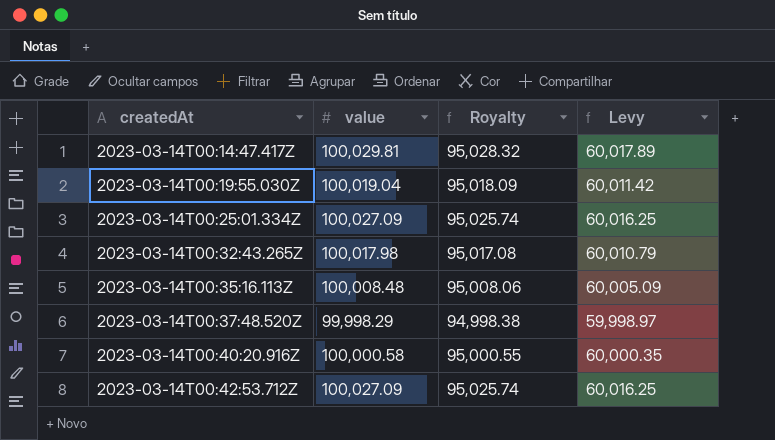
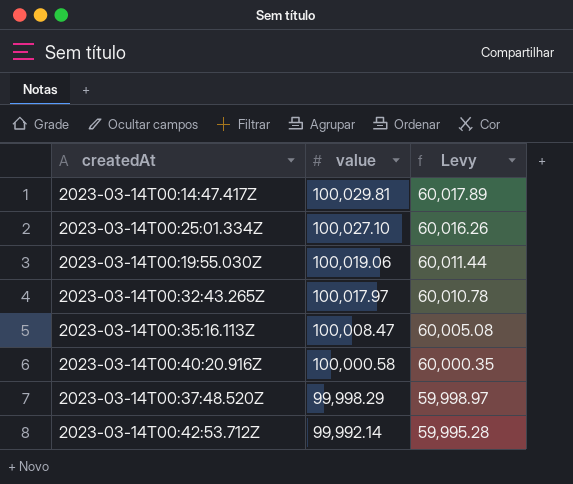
row order: createdAt ascending -> value descending
column Royalty | formula: [value] * 0.95 -> none
2023-03-14T00:25:01.334Z | value: 100,027.09 -> 100,027.10
2023-03-14T00:25:01.334Z | Levy: 60,016.25 -> 60,016.26
2023-03-14T00:19:55.030Z | value: 100,019.04 -> 100,019.06
2023-03-14T00:19:55.030Z | Levy: 60,011.42 -> 60,011.44
2023-03-14T00:32:43.265Z | value: 100,017.98 -> 100,017.97
2023-03-14T00:32:43.265Z | Levy: 60,010.79 -> 60,010.78
2023-03-14T00:35:16.113Z | value: 100,008.48 -> 100,008.47
2023-03-14T00:35:16.113Z | Levy: 60,005.09 -> 60,005.08
2023-03-14T00:42:53.712Z | value: 100,027.09 -> 99,992.14
2023-03-14T00:42:53.712Z | Levy: 60,016.25 -> 59,995.28

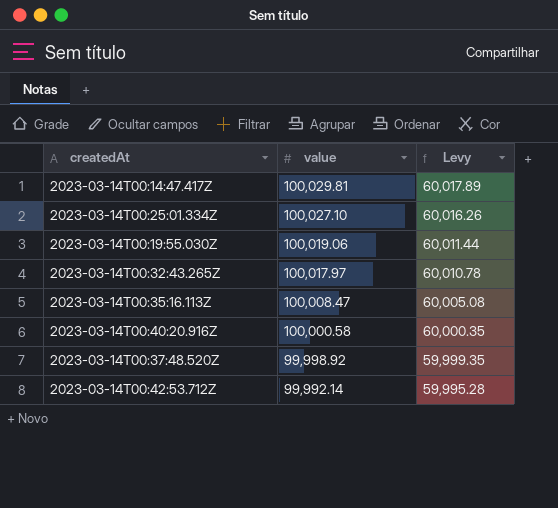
2023-03-14T00:37:48.520Z | value: 99,998.29 -> 99,998.92
2023-03-14T00:37:48.520Z | Levy: 59,998.97 -> 59,999.35

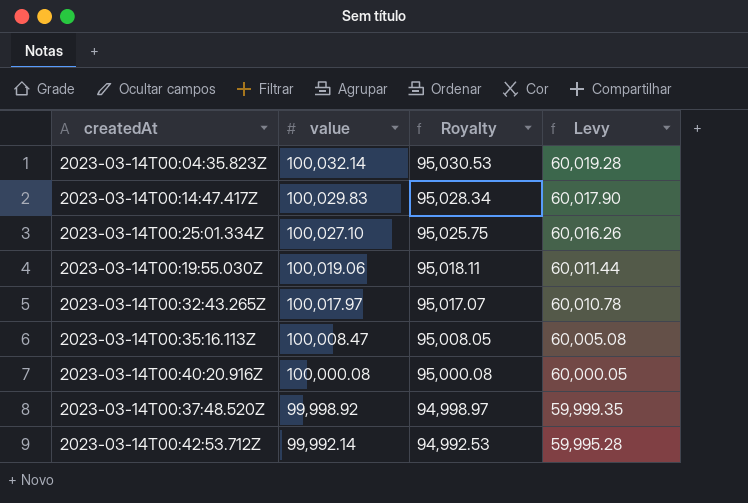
column Royalty | formula: none -> [value] * 0.95
row 2023-03-14T00:04:35.823Z: none -> 100,032.14 | 95,030.53 | 60,019.28
2023-03-14T00:14:47.417Z | value: 100,029.81 -> 100,029.83
2023-03-14T00:14:47.417Z | Levy: 60,017.89 -> 60,017.90
2023-03-14T00:40:20.916Z | value: 100,000.58 -> 100,000.08
2023-03-14T00:40:20.916Z | Levy: 60,000.35 -> 60,000.05

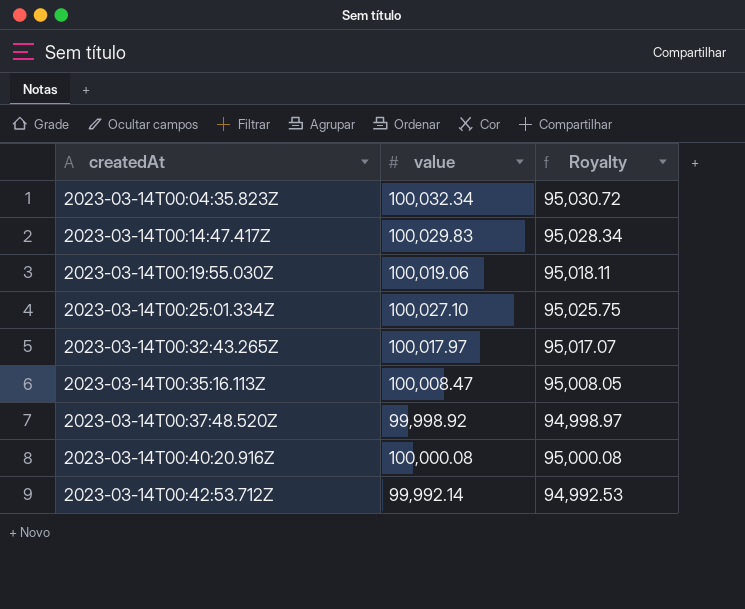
row order: value descending -> createdAt ascending
column Levy | formula: [value] * 0.6 -> none
2023-03-14T00:04:35.823Z | value: 100,032.14 -> 100,032.34
2023-03-14T00:04:35.823Z | Royalty: 95,030.53 -> 95,030.72

